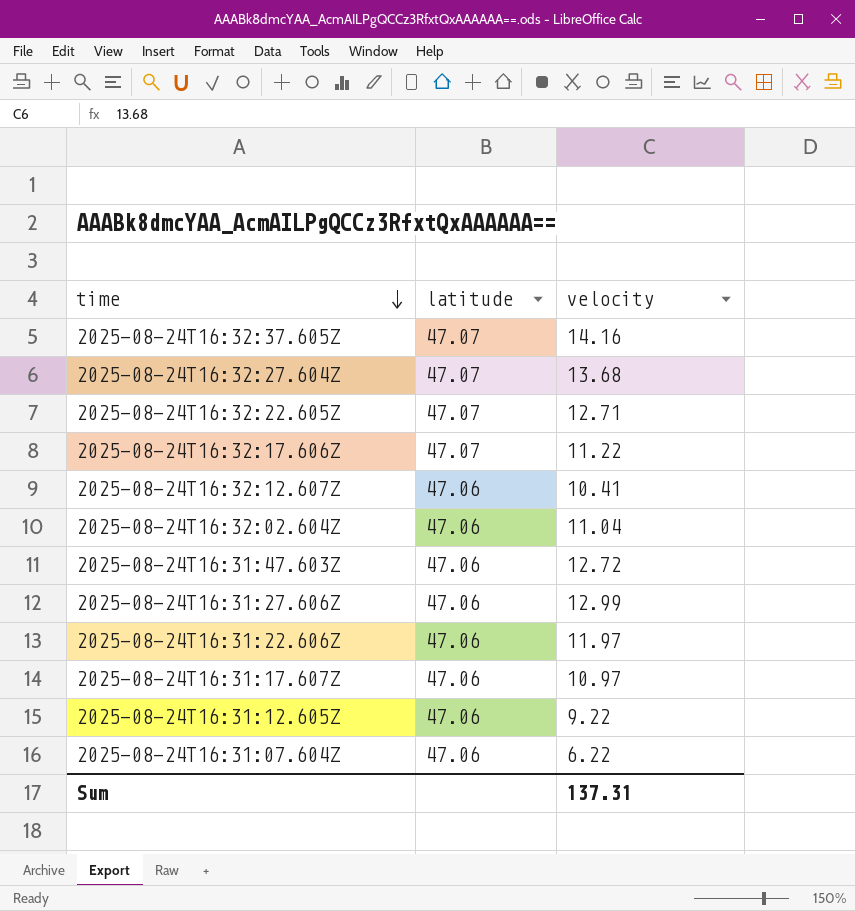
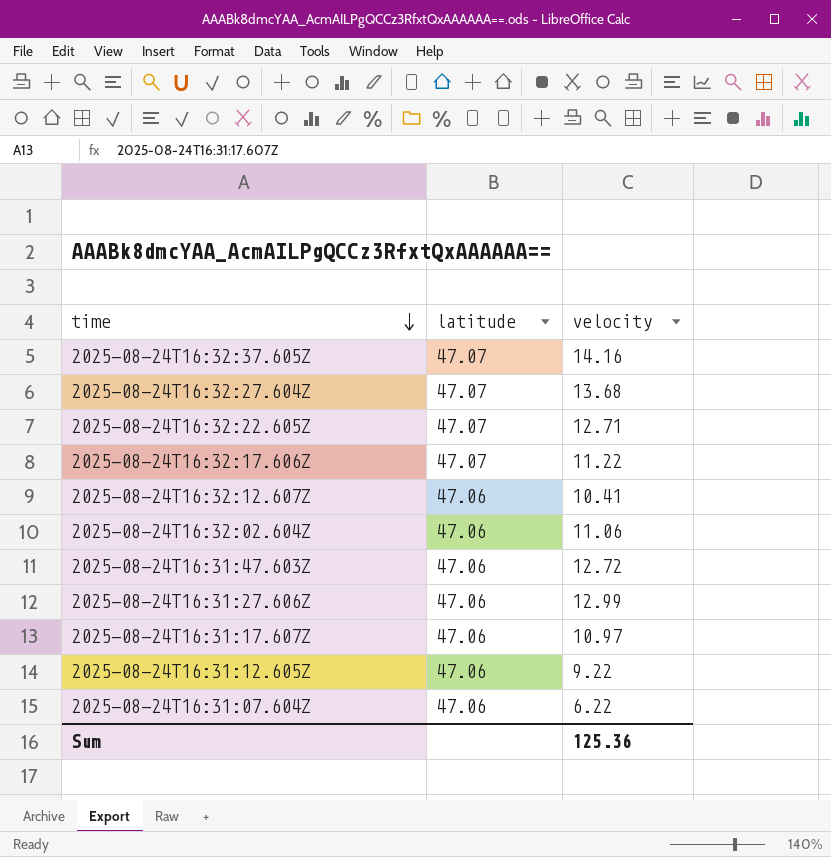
row 2025-08-24T16:31:22.606Z: 47.06 | 11.97 -> none
2025-08-24T16:32:02.604Z | velocity: 11.04 -> 11.06
Sum | velocity: 137.31 -> 125.36

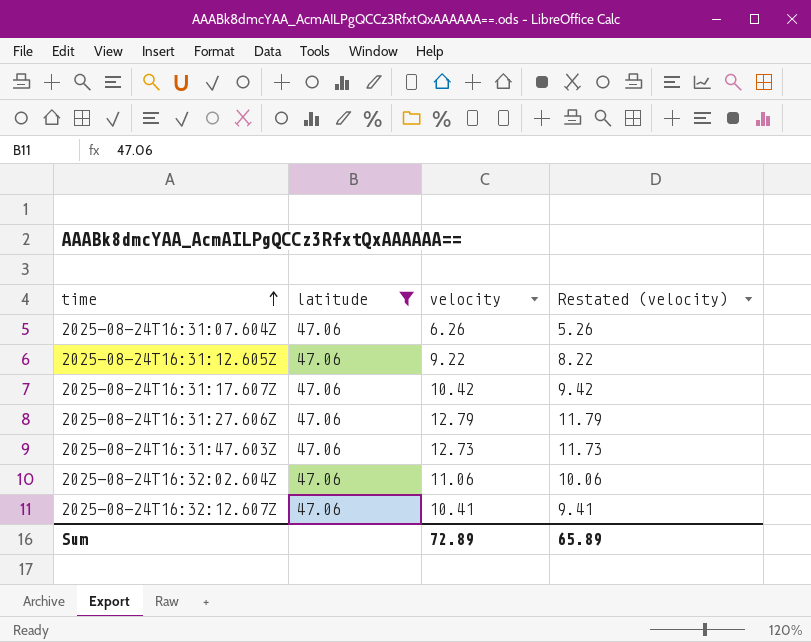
filter: none -> latitude = 47.06
row order: time descending -> time ascending
column Restated (velocity) | formula: none -> [velocity] - 1
2025-08-24T16:31:07.604Z | velocity: 6.22 -> 6.26
2025-08-24T16:31:17.607Z | velocity: 10.97 -> 10.42
2025-08-24T16:31:27.606Z | velocity: 12.99 -> 12.79
2025-08-24T16:31:47.603Z | velocity: 12.72 -> 12.73
Sum | velocity: 125.36 -> 72.89

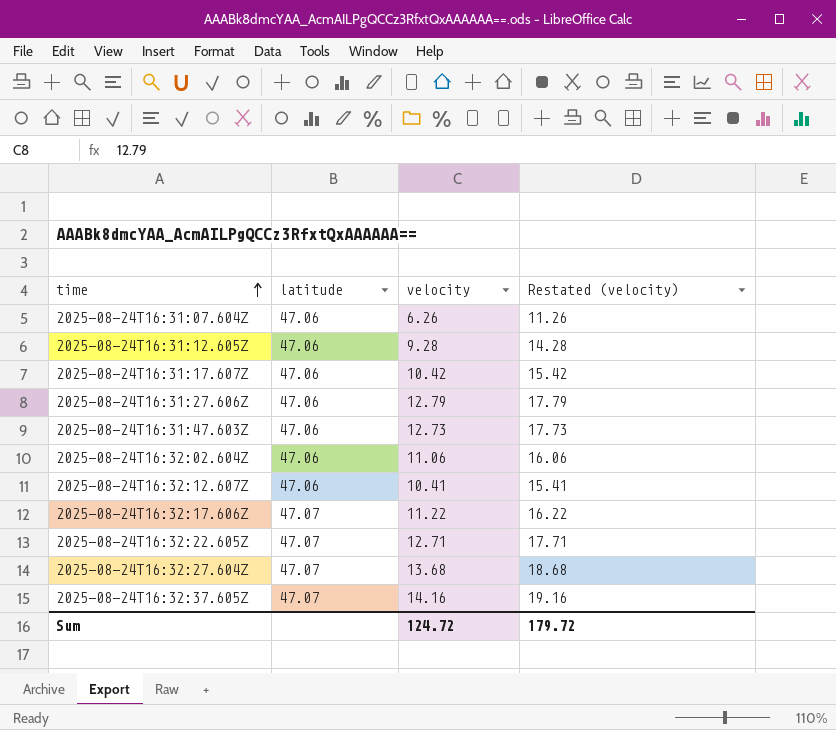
filter: latitude = 47.06 -> none
column Restated (velocity) | formula: [velocity] - 1 -> [velocity] + 5
2025-08-24T16:31:12.605Z | velocity: 9.22 -> 9.28
Sum | velocity: 72.89 -> 124.72
Sum | Restated (velocity): 65.89 -> 179.72

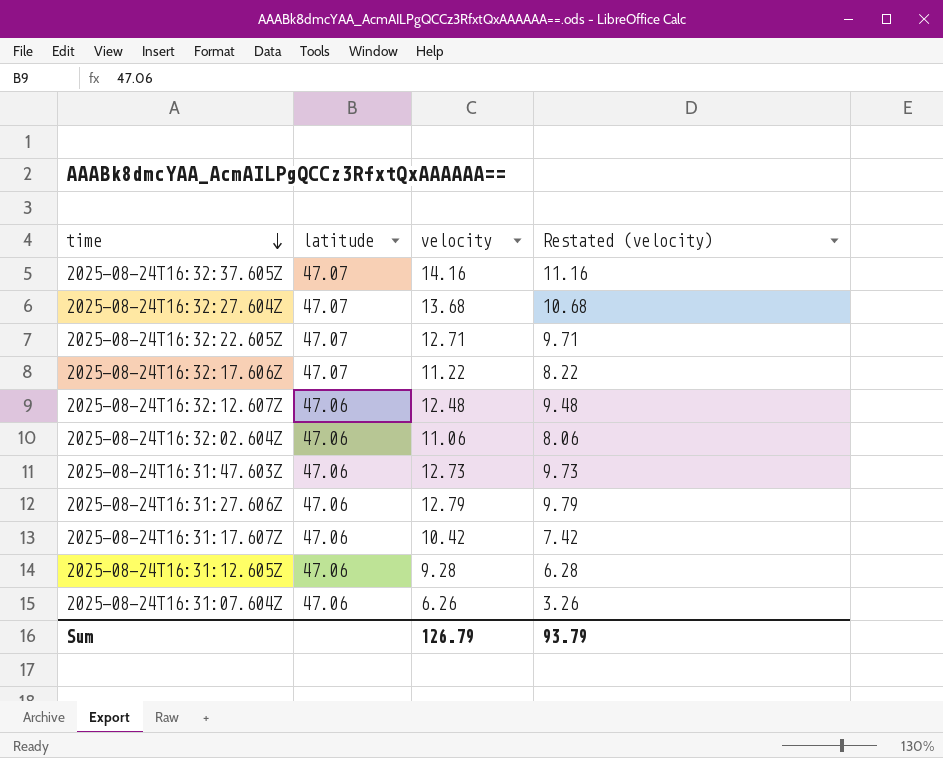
row order: time ascending -> time descending
column Restated (velocity) | formula: [velocity] + 5 -> [velocity] - 3
2025-08-24T16:32:12.607Z | velocity: 10.41 -> 12.48
Sum | velocity: 124.72 -> 126.79
Sum | Restated (velocity): 179.72 -> 93.79

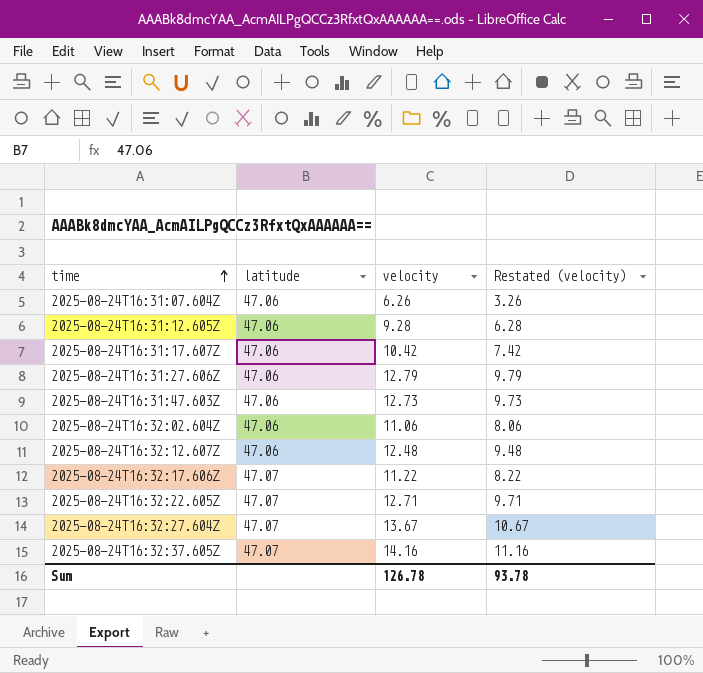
row order: time descending -> time ascending
2025-08-24T16:32:27.604Z | velocity: 13.68 -> 13.67
2025-08-24T16:32:27.604Z | Restated (velocity): 10.68 -> 10.67
Sum | velocity: 126.79 -> 126.78
Sum | Restated (velocity): 93.79 -> 93.78

